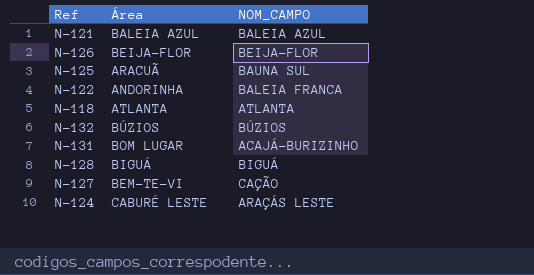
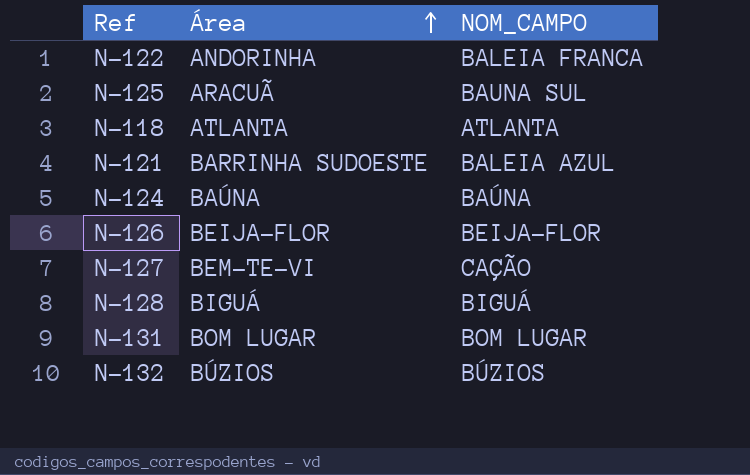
row order: none -> Área ascending
N-121 | Área: BALEIA AZUL -> BARRINHA SUDOESTE
N-124 | Área: CABURÉ LESTE -> BAÚNA
N-124 | NOM_CAMPO: ARAÇÁS LESTE -> BAÚNA
N-131 | NOM_CAMPO: ACAJÁ-BURIZINHO -> BOM LUGAR

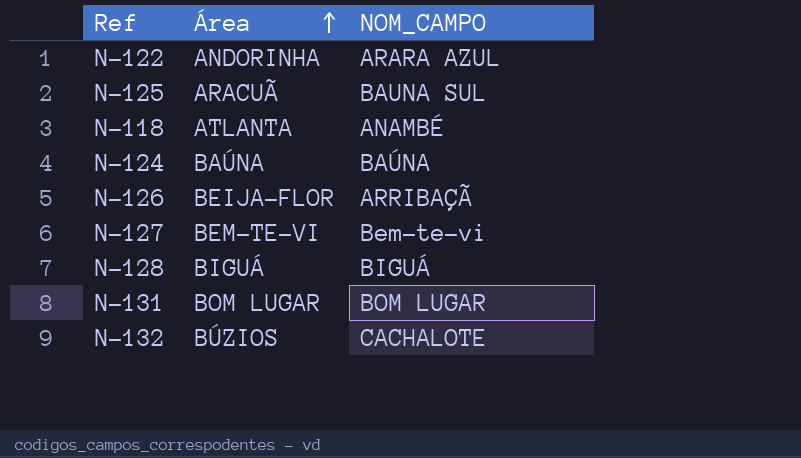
row N-121: BARRINHA SUDOESTE | BALEIA AZUL -> none
N-122 | NOM_CAMPO: BALEIA FRANCA -> ARARA AZUL
N-118 | NOM_CAMPO: ATLANTA -> ANAMBÉ
N-126 | NOM_CAMPO: BEIJA-FLOR -> ARRIBAÇÃ
N-127 | NOM_CAMPO: CAÇÃO -> Bem-te-vi
N-132 | NOM_CAMPO: BÚZIOS -> CACHALOTE

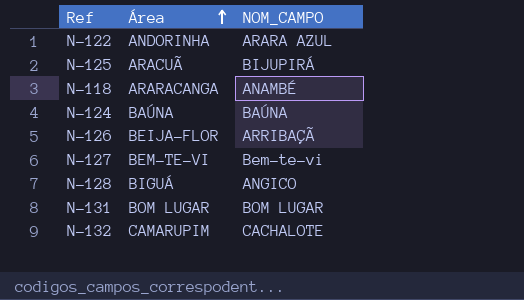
N-125 | NOM_CAMPO: BAUNA SUL -> BIJUPIRÁ
N-118 | Área: ATLANTA -> ARARACANGA
N-128 | NOM_CAMPO: BIGUÁ -> ANGICO
N-132 | Área: BÚZIOS -> CAMARUPIM

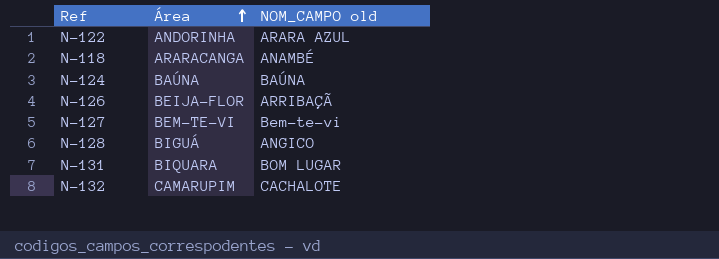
column name: NOM_CAMPO -> NOM_CAMPO old
row N-125: ARACUÃ | BIJUPIRÁ -> none
N-131 | Área: BOM LUGAR -> BIQUARA

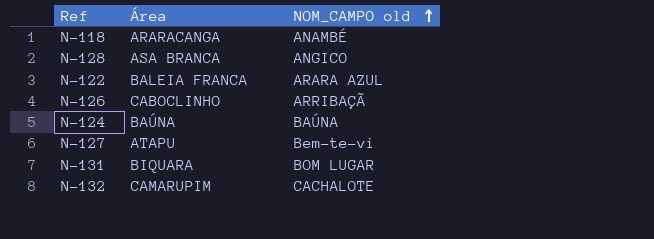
row order: Área ascending -> NOM_CAMPO old ascending
N-128 | Área: BIGUÁ -> ASA BRANCA
N-122 | Área: ANDORINHA -> BALEIA FRANCA
N-126 | Área: BEIJA-FLOR -> CABOCLINHO
N-127 | Área: BEM-TE-VI -> ATAPU

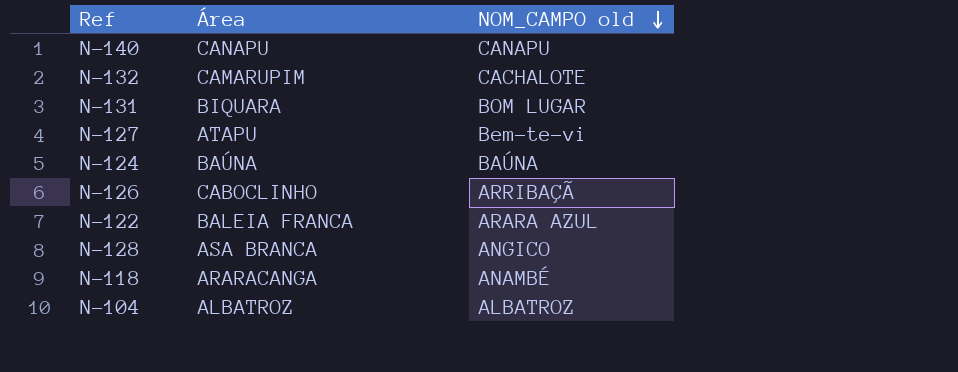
row order: NOM_CAMPO old ascending -> NOM_CAMPO old descending
row N-140: none -> CANAPU | CANAPU
row N-104: none -> ALBATROZ | ALBATROZ

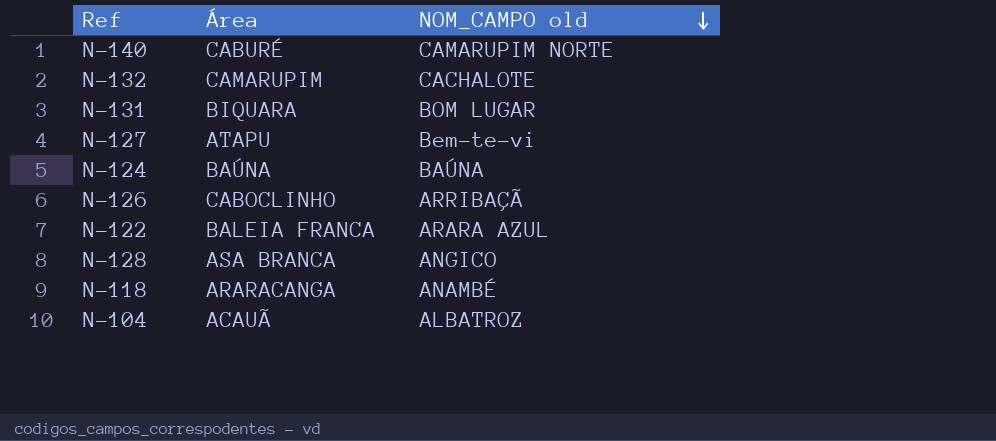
N-140 | Área: CANAPU -> CABURÉ
N-140 | NOM_CAMPO old: CANAPU -> CAMARUPIM NORTE
N-104 | Área: ALBATROZ -> ACAUÃ

